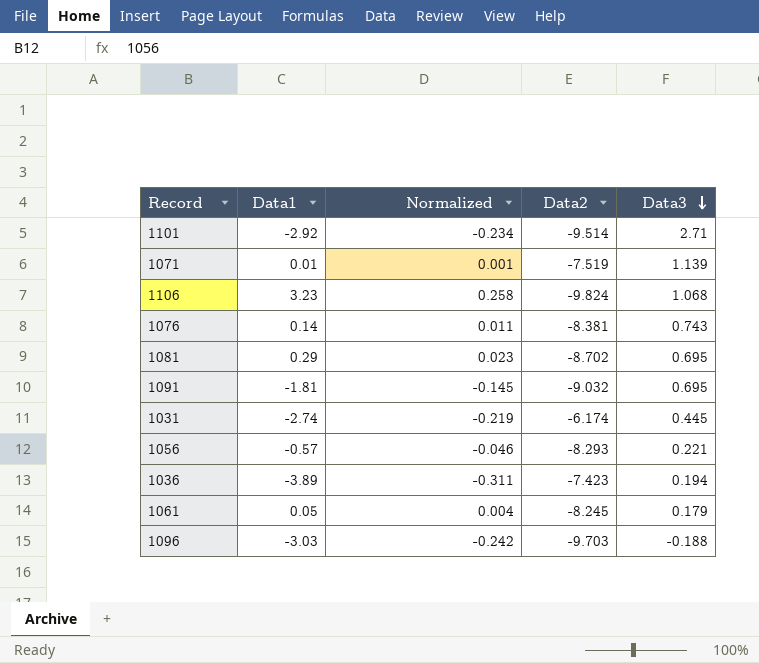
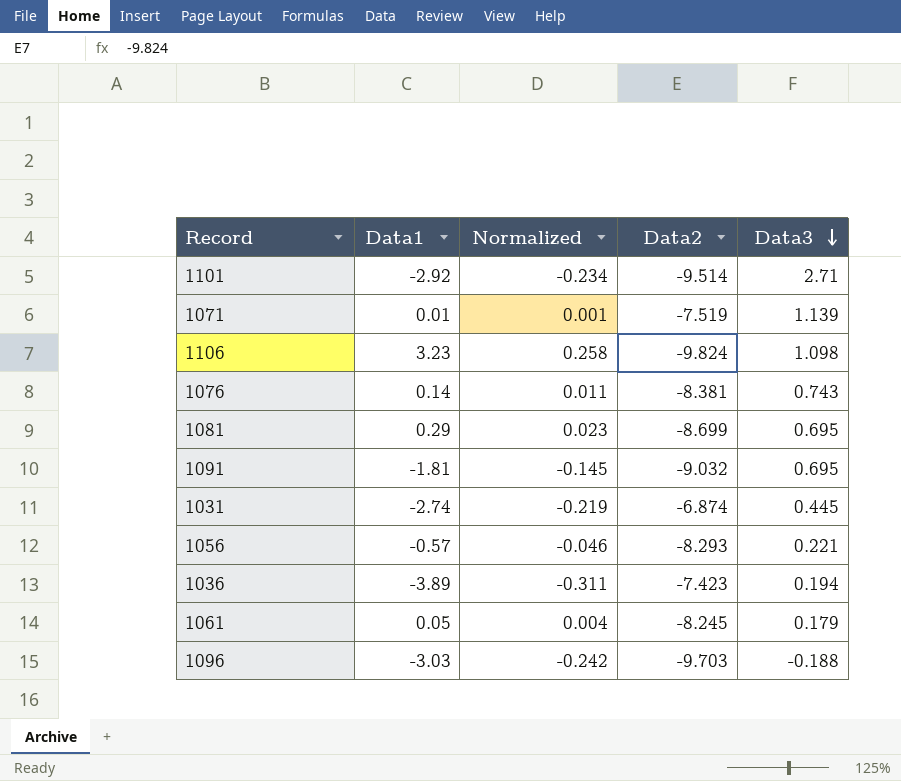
1106 | Data3: 1.068 -> 1.098
1081 | Data2: -8.702 -> -8.699
1031 | Data2: -6.174 -> -6.874

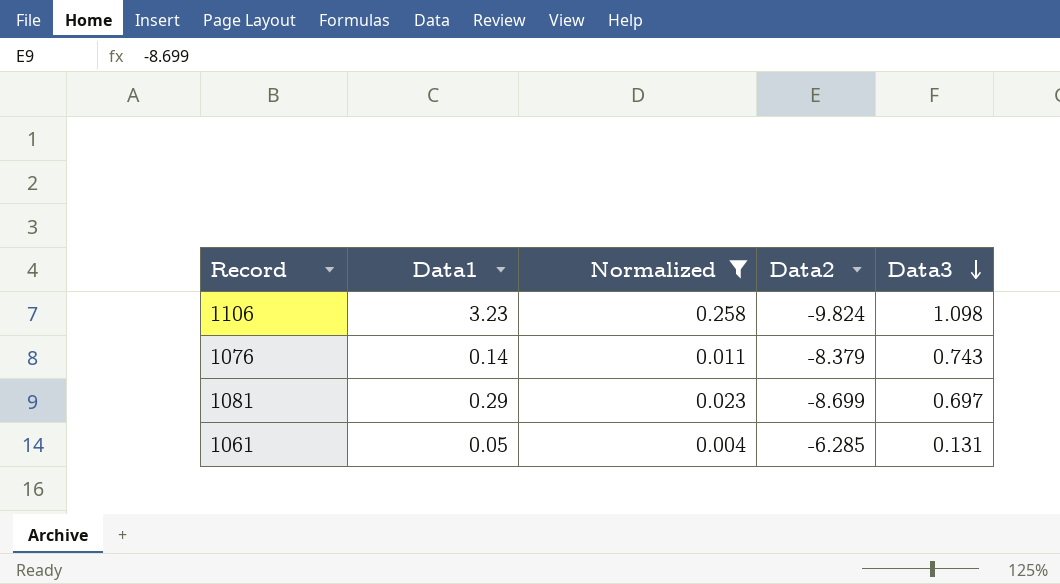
filter: none -> Normalized >= 0.004
1076 | Data2: -8.381 -> -8.379
1081 | Data3: 0.695 -> 0.697
1061 | Data2: -8.245 -> -6.285
1061 | Data3: 0.179 -> 0.131

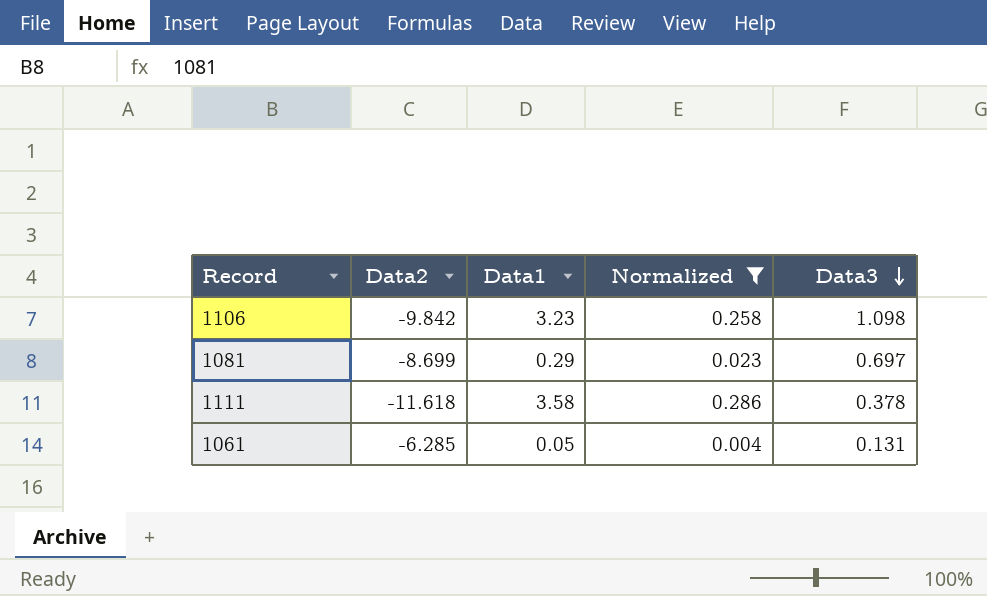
column Data2 | position: 4 -> 2
row 1076: 0.14 | 0.011 | -8.379 | 0.743 -> none
1106 | Data2: -9.824 -> -9.842
row 1111: none -> -11.618 | 3.58 | 0.286 | 0.378

